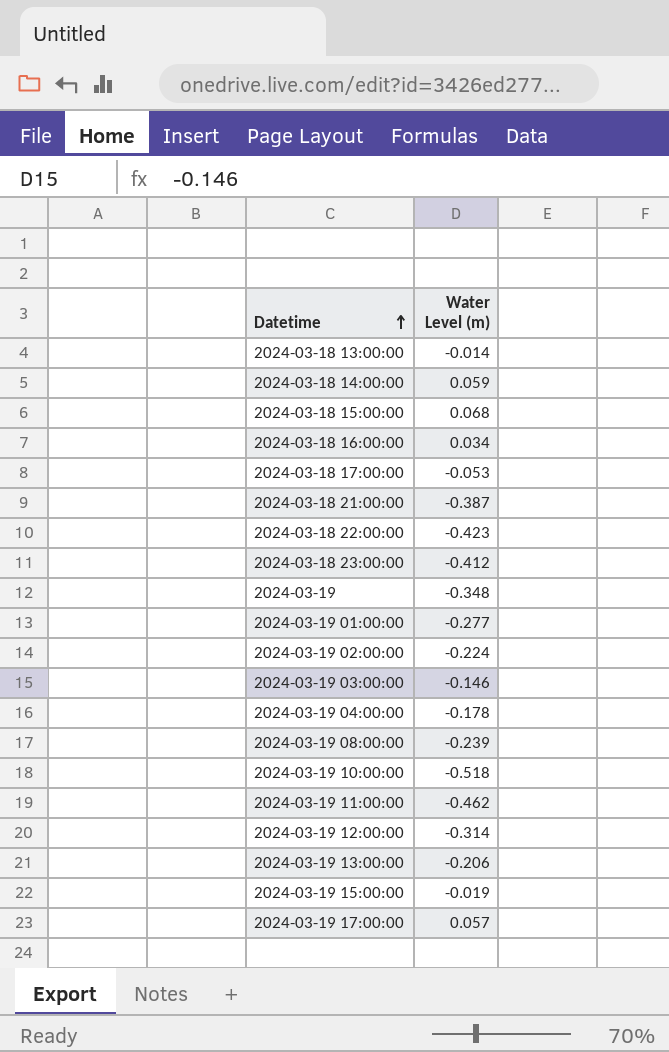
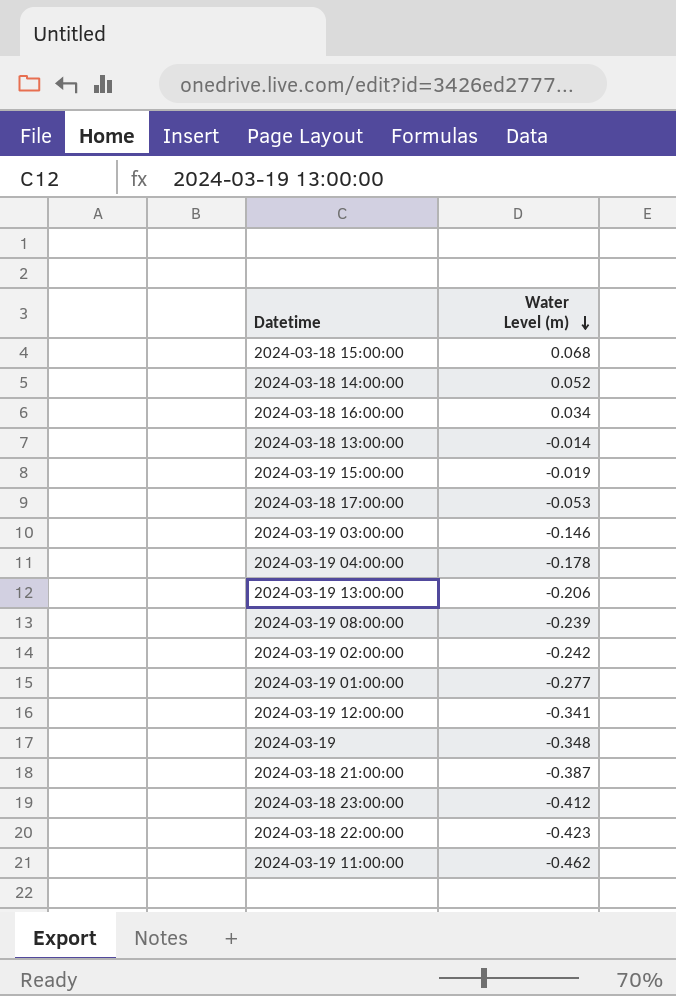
row order: Datetime ascending -> Water Level (m) descending
row 2024-03-19 10:00:00: -0.518 -> none
row 2024-03-19 17:00:00: 0.057 -> none
2024-03-18 14:00:00 | Water Level (m): 0.059 -> 0.052
2024-03-19 02:00:00 | Water Level (m): -0.224 -> -0.242
2024-03-19 12:00:00 | Water Level (m): -0.314 -> -0.341

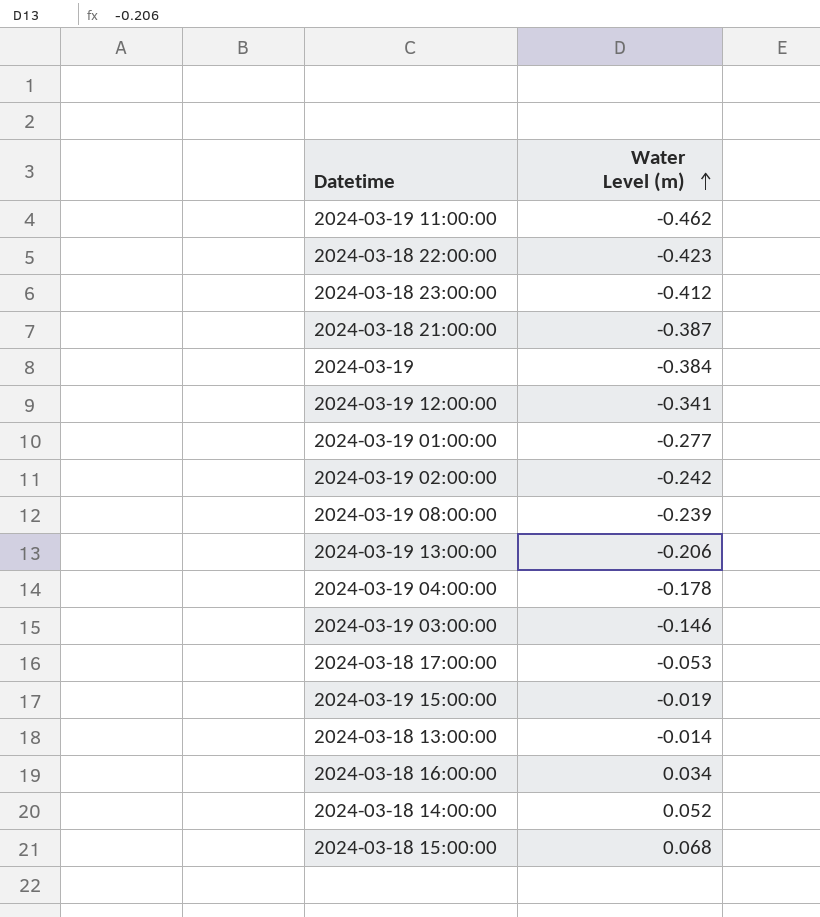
row order: Water Level (m) descending -> Water Level (m) ascending
2024-03-19 | Water Level (m): -0.348 -> -0.384

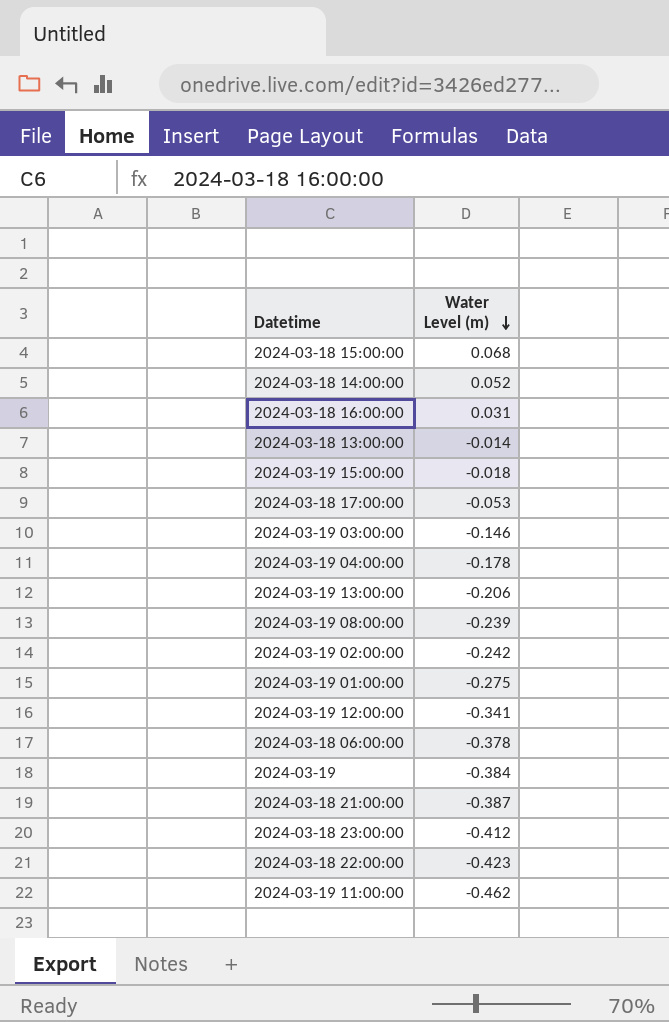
row order: Water Level (m) ascending -> Water Level (m) descending
2024-03-18 16:00:00 | Water Level (m): 0.034 -> 0.031
2024-03-19 15:00:00 | Water Level (m): -0.019 -> -0.018
2024-03-19 01:00:00 | Water Level (m): -0.277 -> -0.275
row 2024-03-18 06:00:00: none -> -0.378

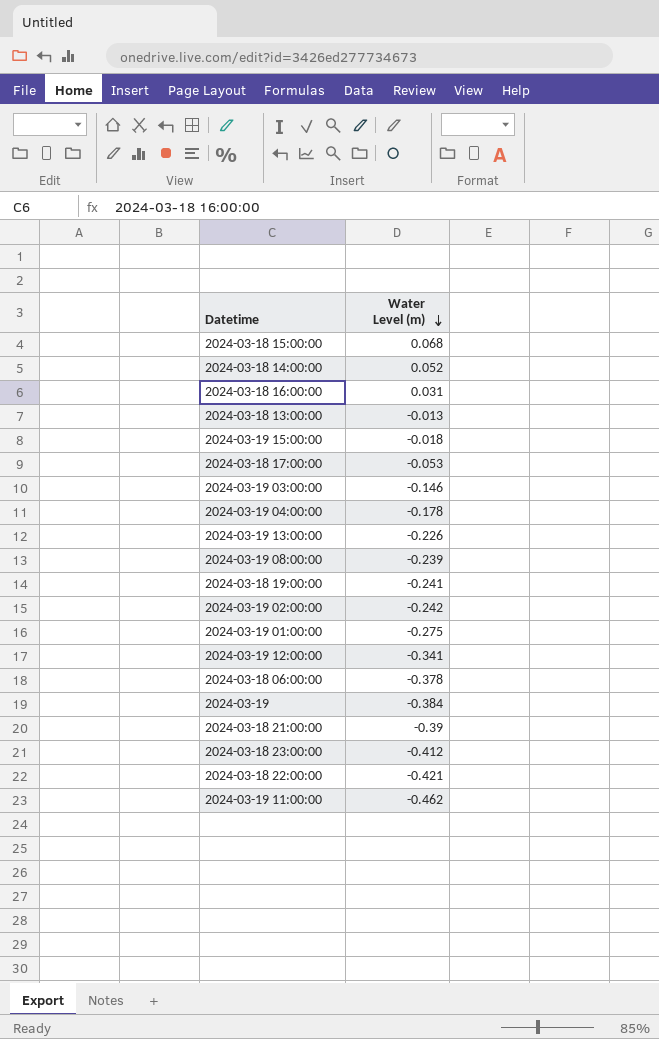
2024-03-18 13:00:00 | Water Level (m): -0.014 -> -0.013
2024-03-19 13:00:00 | Water Level (m): -0.206 -> -0.226
row 2024-03-18 19:00:00: none -> -0.241
2024-03-18 21:00:00 | Water Level (m): -0.387 -> -0.39
2024-03-18 22:00:00 | Water Level (m): -0.423 -> -0.421

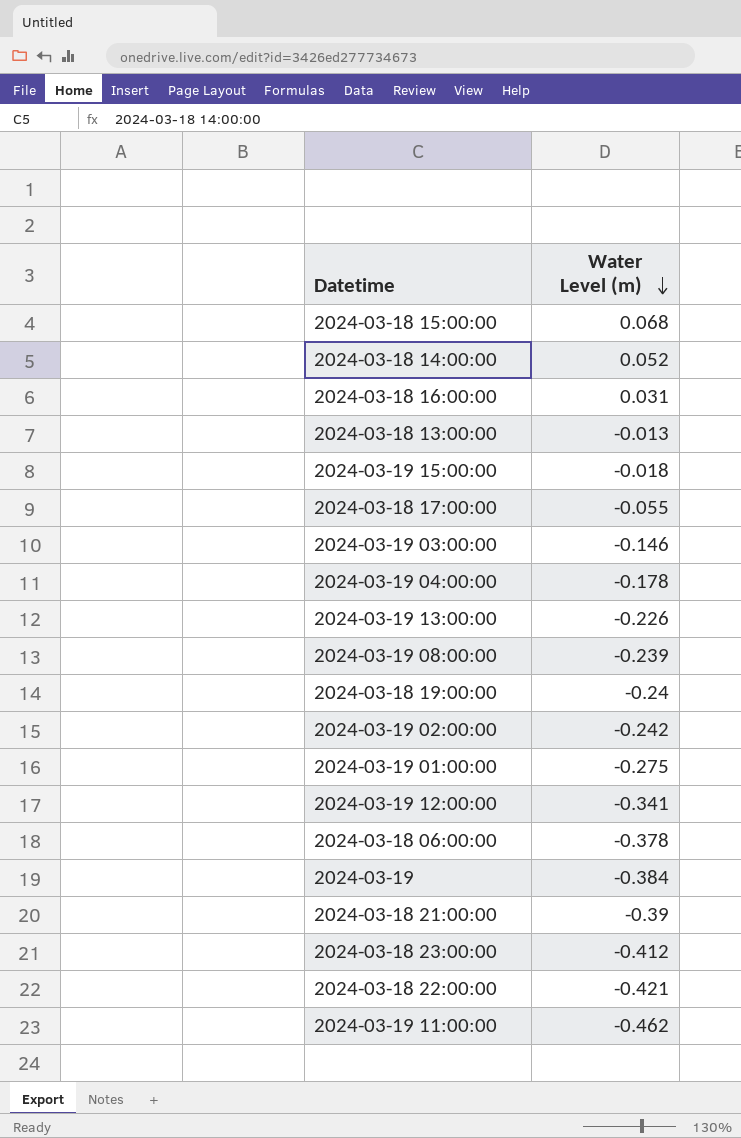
2024-03-18 17:00:00 | Water Level (m): -0.053 -> -0.055
2024-03-18 19:00:00 | Water Level (m): -0.241 -> -0.24

